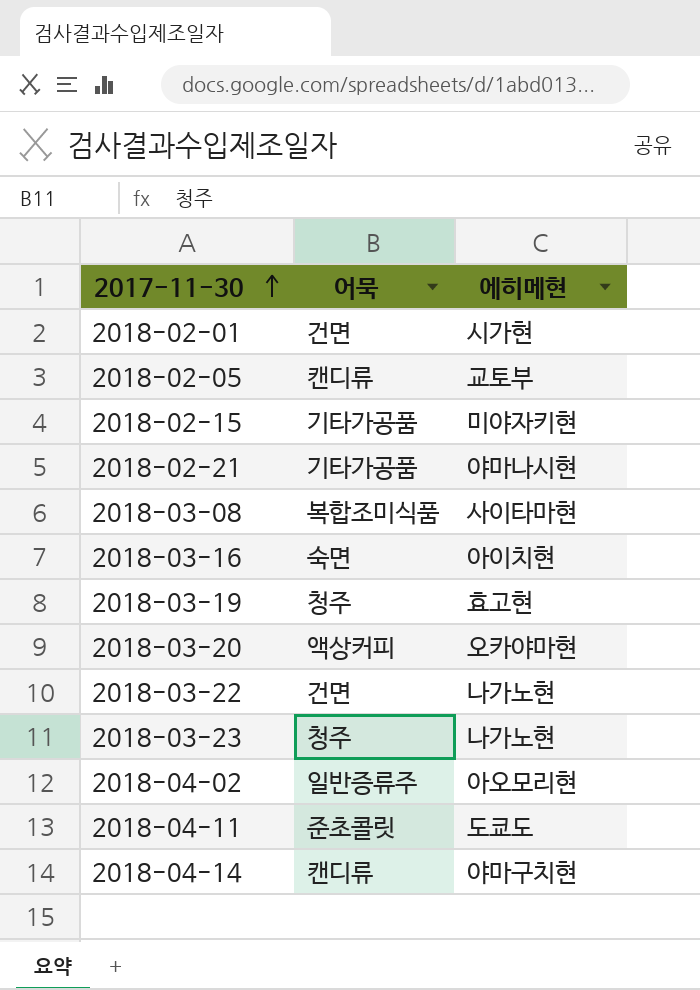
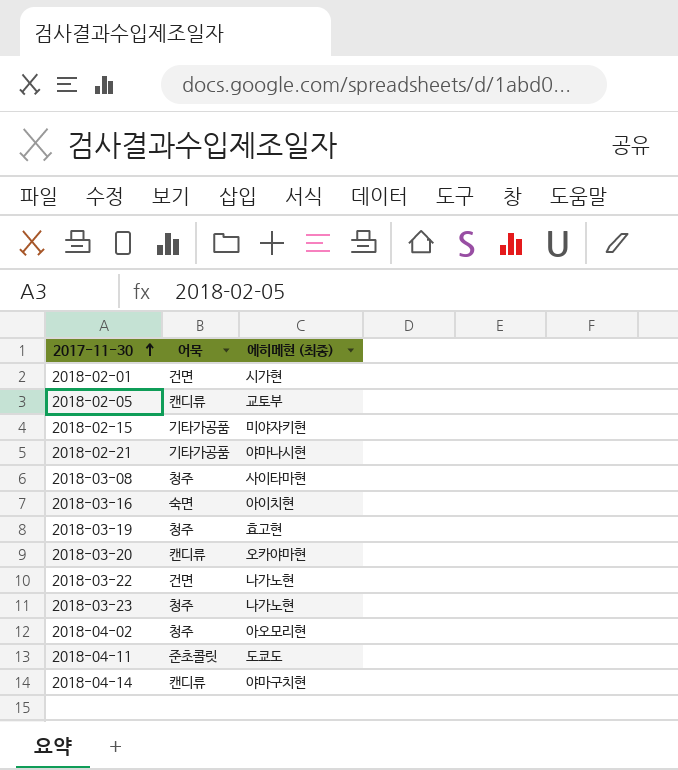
column name: 에히메현 -> 에히메현 (최종)
2018-03-08 | 어묵: 복합조미식품 -> 청주
2018-03-20 | 어묵: 액상커피 -> 캔디류
2018-04-02 | 어묵: 일반증류주 -> 청주

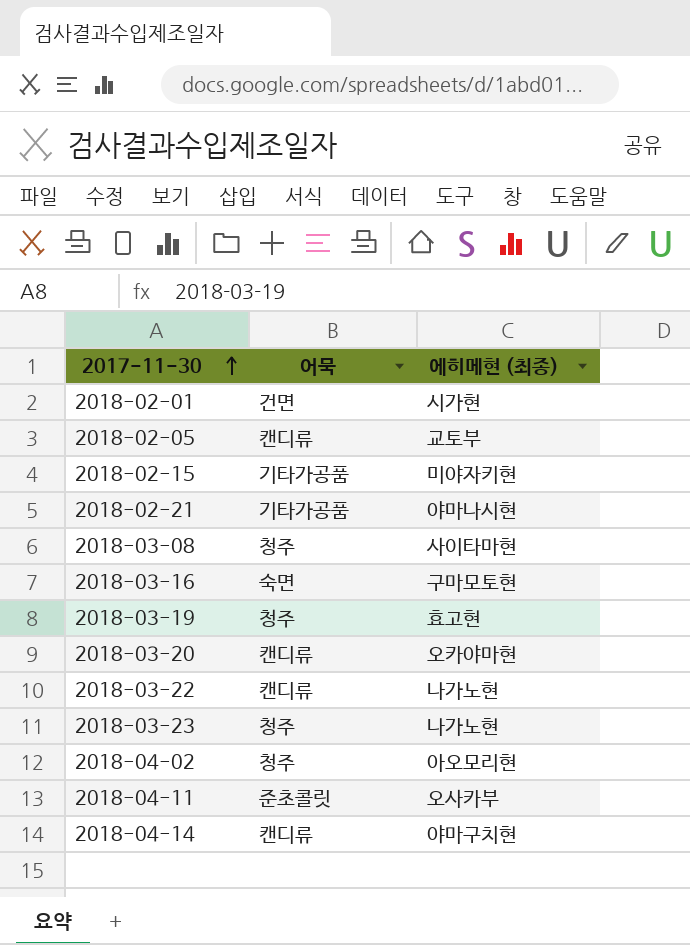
2018-03-16 | 에히메현 (최종): 아이치현 -> 구마모토현
2018-03-22 | 어묵: 건면 -> 캔디류
2018-04-11 | 에히메현 (최종): 도쿄도 -> 오사카부

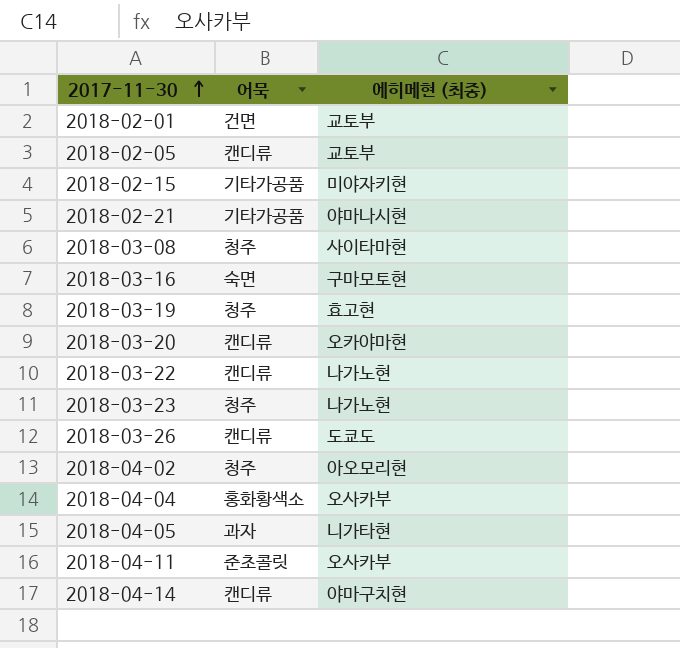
2018-02-01 | 에히메현 (최종): 시가현 -> 교토부
row 2018-03-26: none -> 캔디류 | 도쿄도
row 2018-04-04: none -> 홍화황색소 | 오사카부
row 2018-04-05: none -> 과자 | 니가타현

